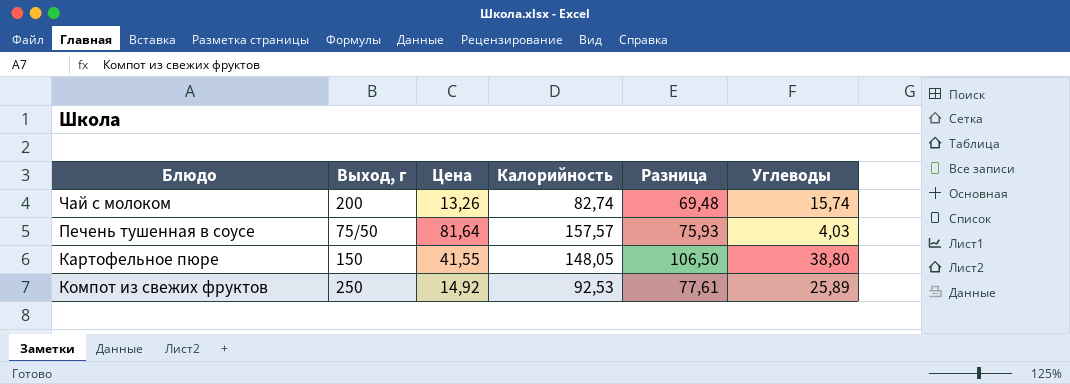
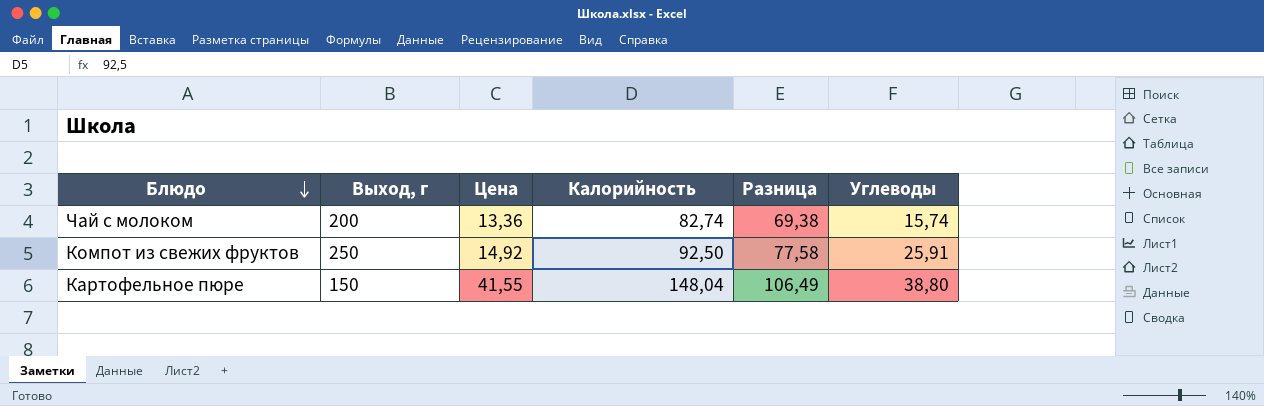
row order: none -> Блюдо descending
row Печень тушенная в соусе: 75/50 | 81,64 | 157,57 | 75,93 | 4,03 -> none
Чай с молоком | Цена: 13,26 -> 13,36
Чай с молоком | Разница: 69,48 -> 69,38
Компот из свежих фруктов | Калорийность: 92,53 -> 92,50
Компот из свежих фруктов | Разница: 77,61 -> 77,58
Компот из свежих фруктов | Углеводы: 25,89 -> 25,91
Картофельное пюре | Калорийность: 148,05 -> 148,04
Картофельное пюре | Разница: 106,50 -> 106,49

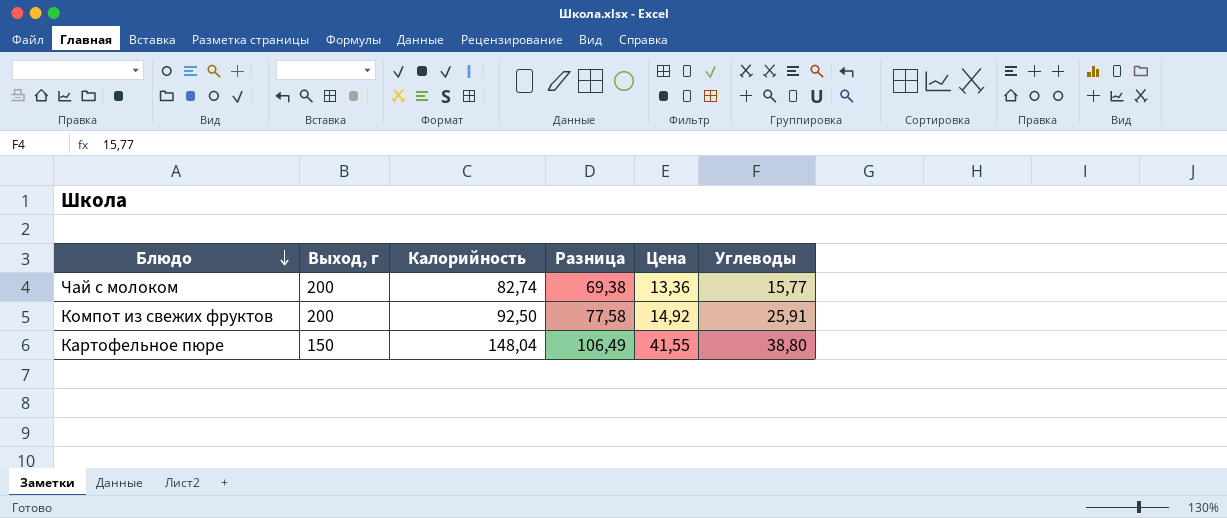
column Цена | position: 3 -> 5
Чай с молоком | Углеводы: 15,74 -> 15,77
Компот из свежих фруктов | Выход, г: 250 -> 200

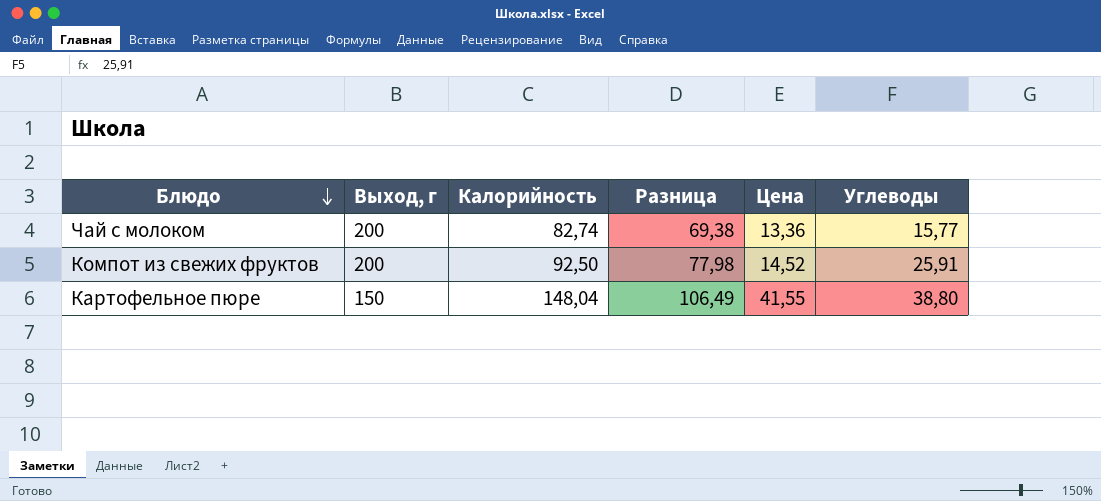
Компот из свежих фруктов | Разница: 77,58 -> 77,98
Компот из свежих фруктов | Цена: 14,92 -> 14,52

